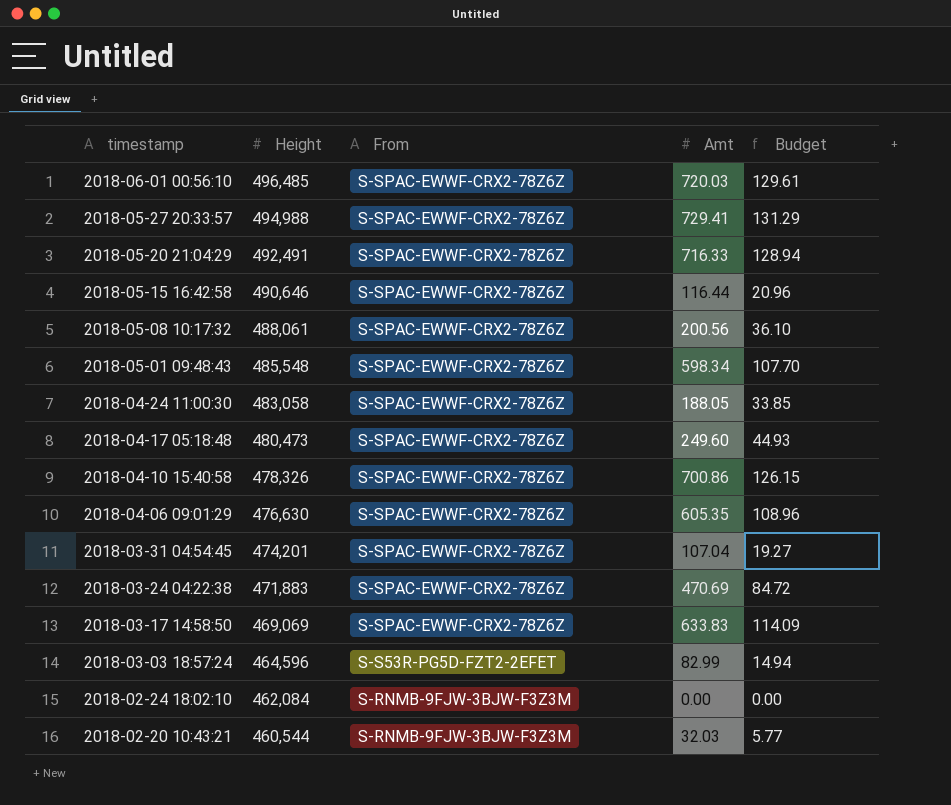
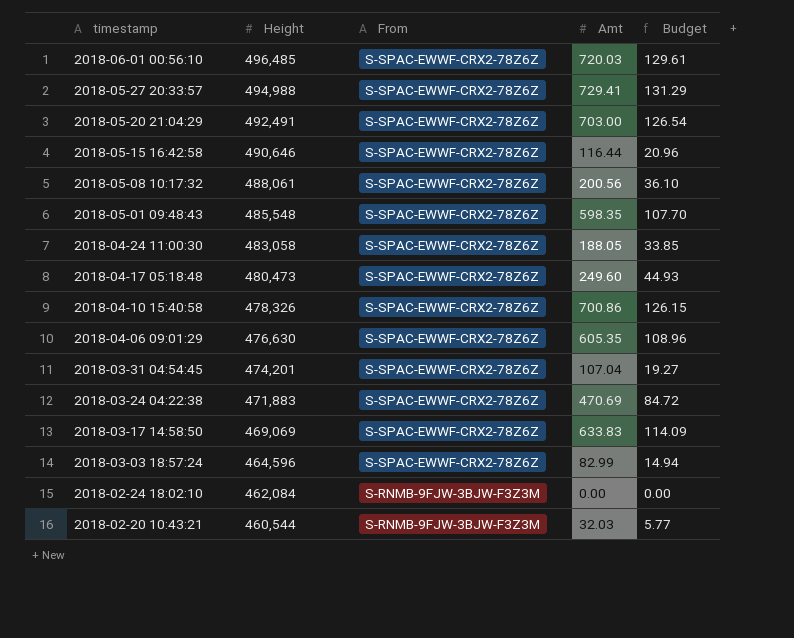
2018-05-20 21:04:29 | Amt: 716.33 -> 703.00
2018-05-20 21:04:29 | Budget: 128.94 -> 126.54
2018-05-01 09:48:43 | Amt: 598.34 -> 598.35
2018-03-03 18:57:24 | From: S-S53R-PG5D-FZT2-2EFET -> S-SPAC-EWWF-CRX2-78Z6Z

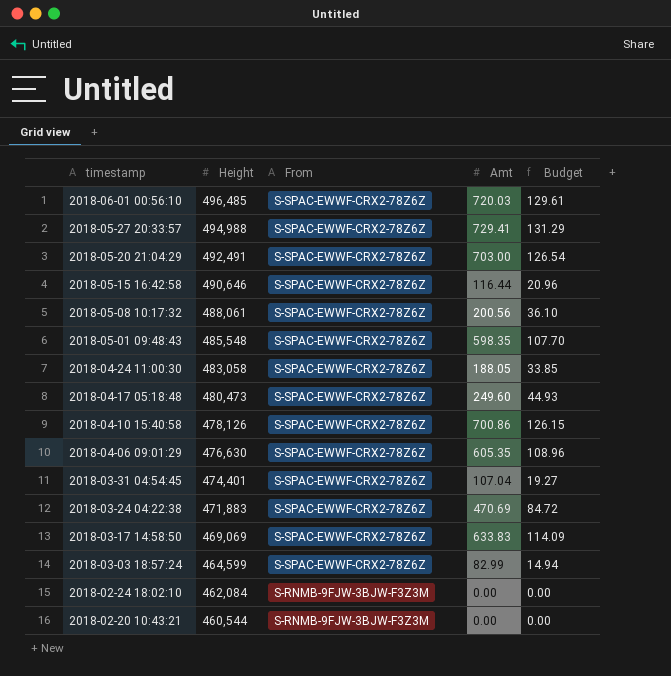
2018-04-10 15:40:58 | Height: 478,326 -> 478,126
2018-03-31 04:54:45 | Height: 474,201 -> 474,401
2018-03-03 18:57:24 | Height: 464,596 -> 464,599
2018-02-20 10:43:21 | Amt: 32.03 -> 0.00
2018-02-20 10:43:21 | Budget: 5.77 -> 0.00

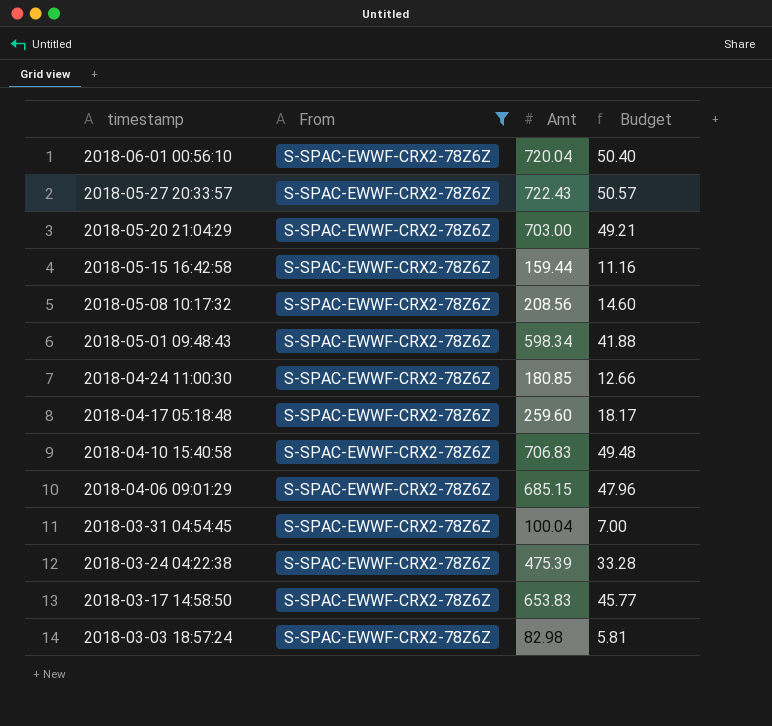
filter: none -> From = S-SPAC-EWWF-CRX2-78Z6Z
column Height | position: 2 -> none
column Budget | formula: [Amt] * 0.18 -> [Amt] * 0.07
2018-06-01 00:56:10 | Amt: 720.03 -> 720.04
2018-05-27 20:33:57 | Amt: 729.41 -> 722.43
2018-05-15 16:42:58 | Amt: 116.44 -> 159.44
2018-05-08 10:17:32 | Amt: 200.56 -> 208.56
2018-05-01 09:48:43 | Amt: 598.35 -> 598.34
2018-04-24 11:00:30 | Amt: 188.05 -> 180.85
2018-04-17 05:18:48 | Amt: 249.60 -> 259.60
2018-04-10 15:40:58 | Amt: 700.86 -> 706.83
2018-04-06 09:01:29 | Amt: 605.35 -> 685.15
2018-03-31 04:54:45 | Amt: 107.04 -> 100.04
2018-03-24 04:22:38 | Amt: 470.69 -> 475.39
2018-03-17 14:58:50 | Amt: 633.83 -> 653.83
2018-03-03 18:57:24 | Amt: 82.99 -> 82.98

